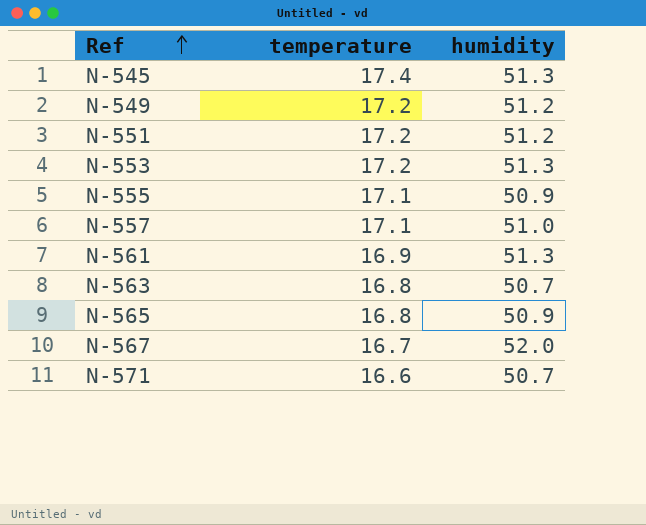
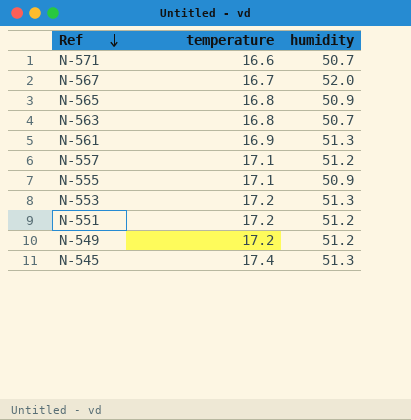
row order: Ref ascending -> Ref descending
N-557 | humidity: 51.0 -> 51.2

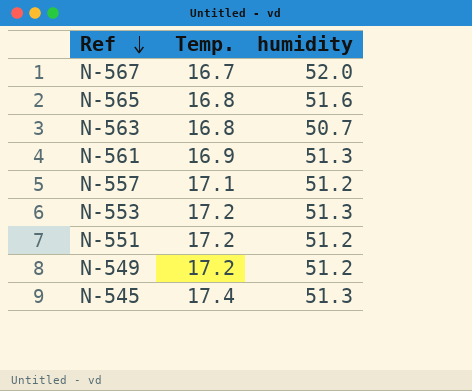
column name: temperature -> Temp.
row N-571: 16.6 | 50.7 -> none
row N-555: 17.1 | 50.9 -> none
N-565 | humidity: 50.9 -> 51.6

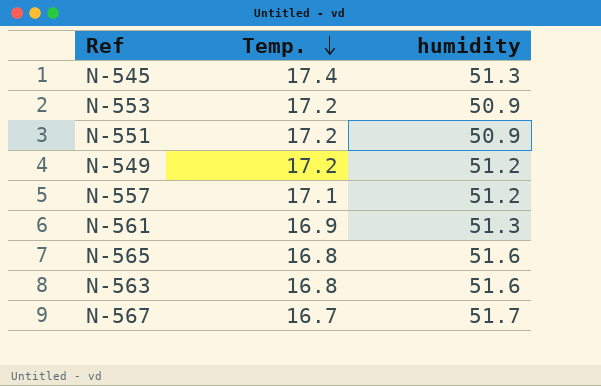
row order: Ref descending -> Temp. descending
N-553 | humidity: 51.3 -> 50.9
N-551 | humidity: 51.2 -> 50.9
N-563 | humidity: 50.7 -> 51.6
N-567 | humidity: 52.0 -> 51.7

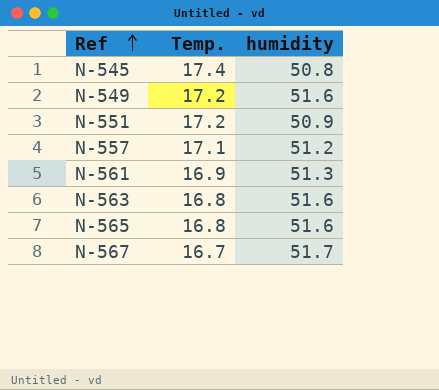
row order: Temp. descending -> Ref ascending
row N-553: 17.2 | 50.9 -> none
N-545 | humidity: 51.3 -> 50.8
N-549 | humidity: 51.2 -> 51.6

